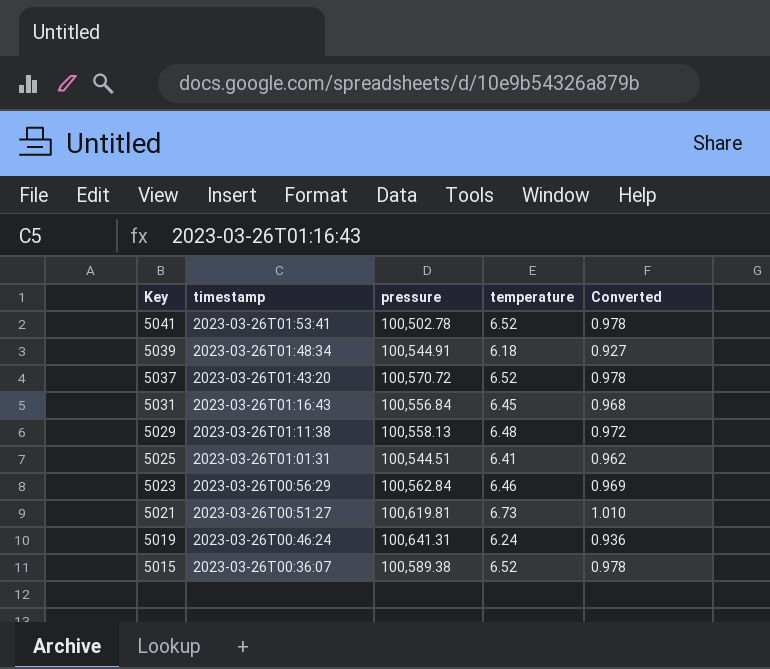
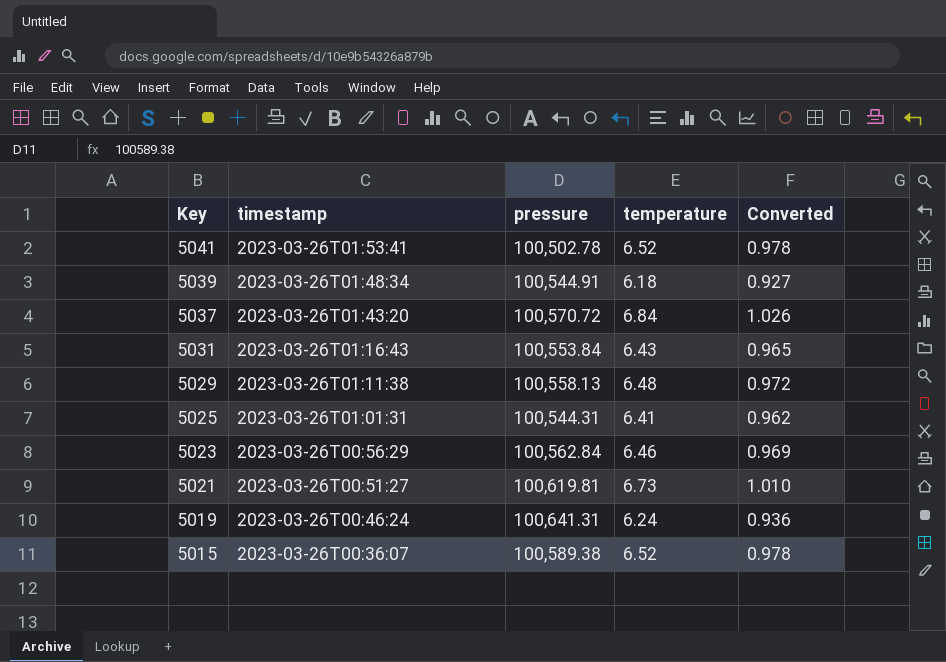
5037 | temperature: 6.52 -> 6.84
5037 | Converted: 0.978 -> 1.026
5031 | pressure: 100,556.84 -> 100,553.84
5031 | temperature: 6.45 -> 6.43
5031 | Converted: 0.968 -> 0.965
5025 | pressure: 100,544.51 -> 100,544.31

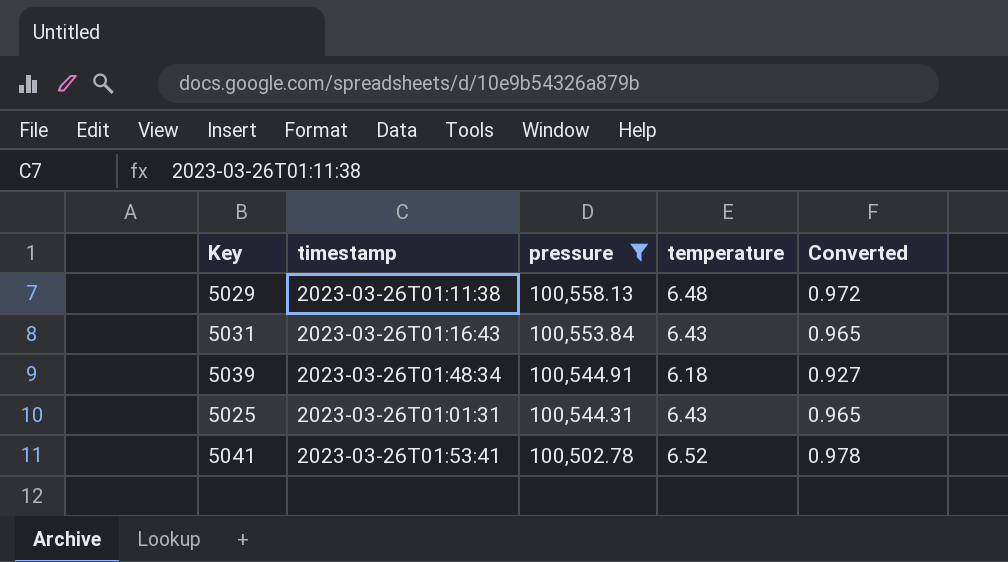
filter: none -> pressure <= 100,558.13
row order: Key descending -> pressure descending
5025 | temperature: 6.41 -> 6.43
5025 | Converted: 0.962 -> 0.965

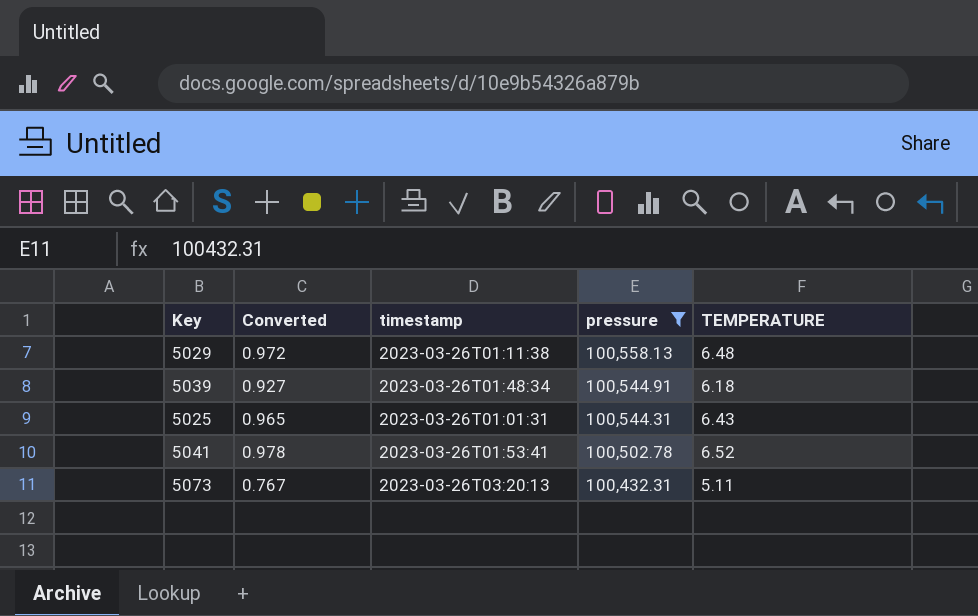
column Converted | position: 5 -> 2
column name: temperature -> TEMPERATURE
row 5031: 2023-03-26T01:16:43 | 100,553.84 | 6.43 | 0.965 -> none
row 5073: none -> 0.767 | 2023-03-26T03:20:13 | 100,432.31 | 5.11

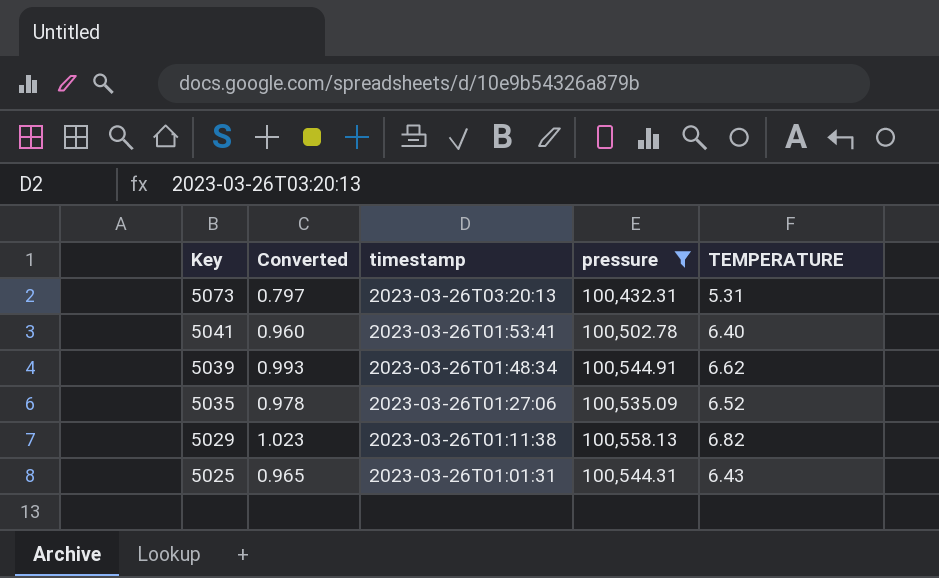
row order: pressure descending -> Key descending
5073 | Converted: 0.767 -> 0.797
5073 | TEMPERATURE: 5.11 -> 5.31
5041 | Converted: 0.978 -> 0.960
5041 | TEMPERATURE: 6.52 -> 6.40
5039 | Converted: 0.927 -> 0.993
5039 | TEMPERATURE: 6.18 -> 6.62
row 5035: none -> 0.978 | 2023-03-26T01:27:06 | 100,535.09 | 6.52
5029 | Converted: 0.972 -> 1.023
5029 | TEMPERATURE: 6.48 -> 6.82

